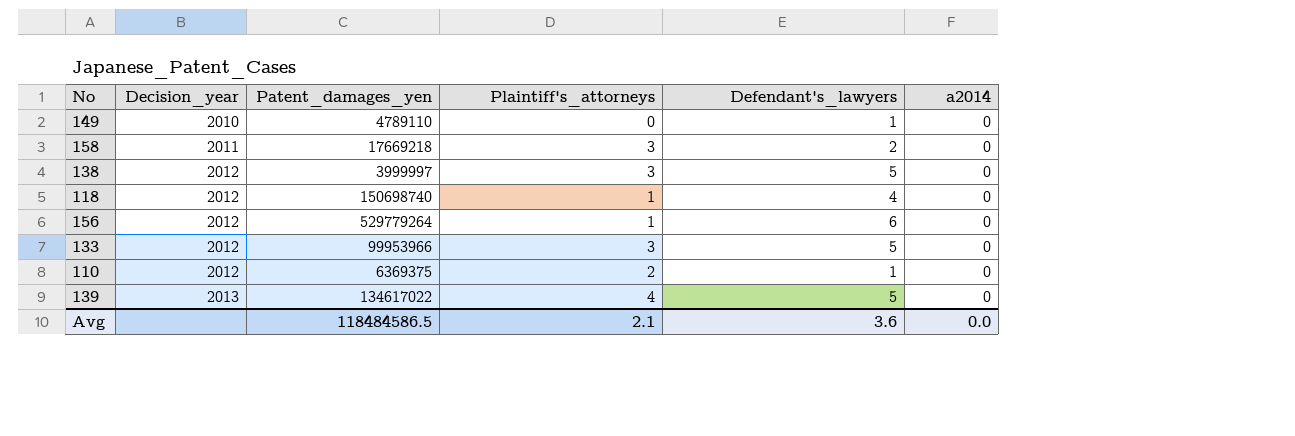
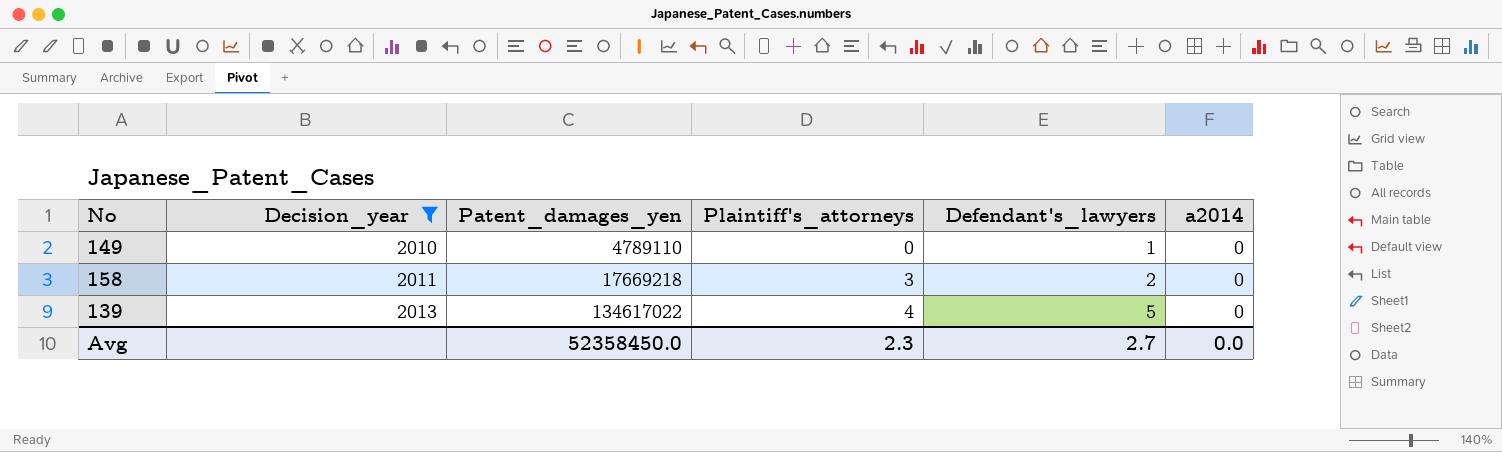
filter: none -> Decision_year != 2012
Avg | Patent_damages_yen: 118484586.5 -> 52358450.0
Avg | Plaintiff's_attorneys: 2.1 -> 2.3
Avg | Defendant's_lawyers: 3.6 -> 2.7

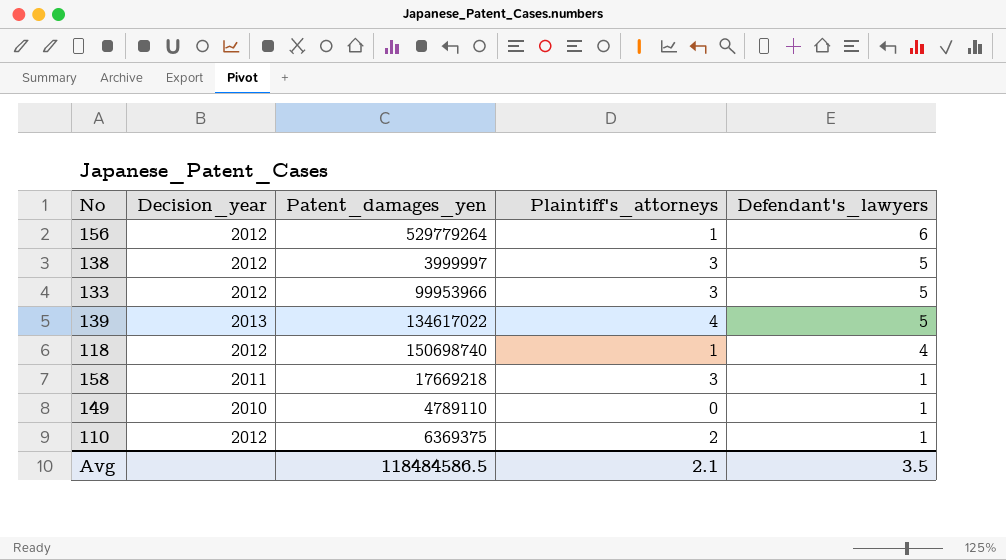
filter: Decision_year != 2012 -> none
row order: Decision_year ascending -> Defendant's_lawyers descending
column a2014 | position: 6 -> none
158 | Defendant's_lawyers: 2 -> 1
Avg | Patent_damages_yen: 52358450.0 -> 118484586.5
Avg | Plaintiff's_attorneys: 2.3 -> 2.1
Avg | Defendant's_lawyers: 2.7 -> 3.5

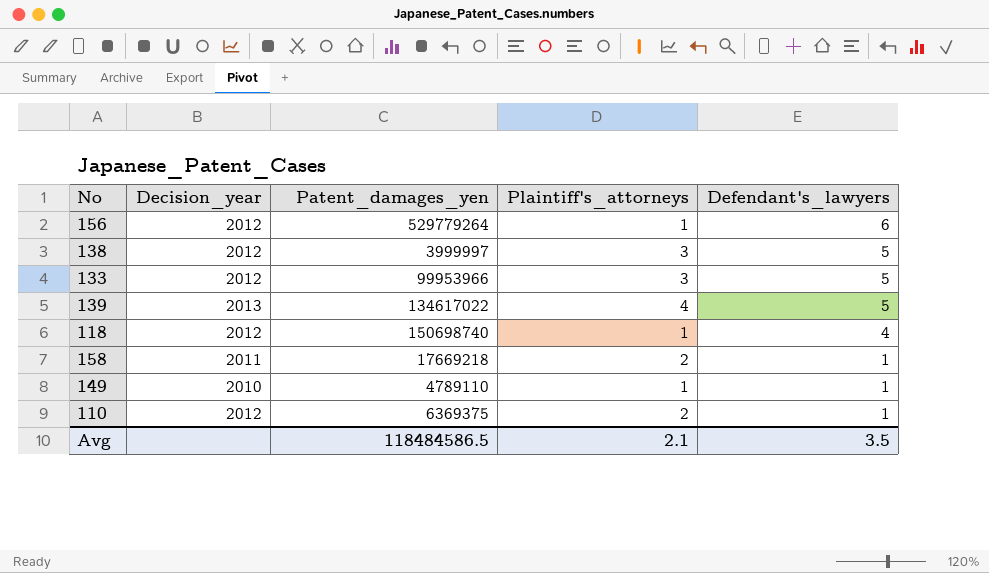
158 | Plaintiff's_attorneys: 3 -> 2
149 | Plaintiff's_attorneys: 0 -> 1

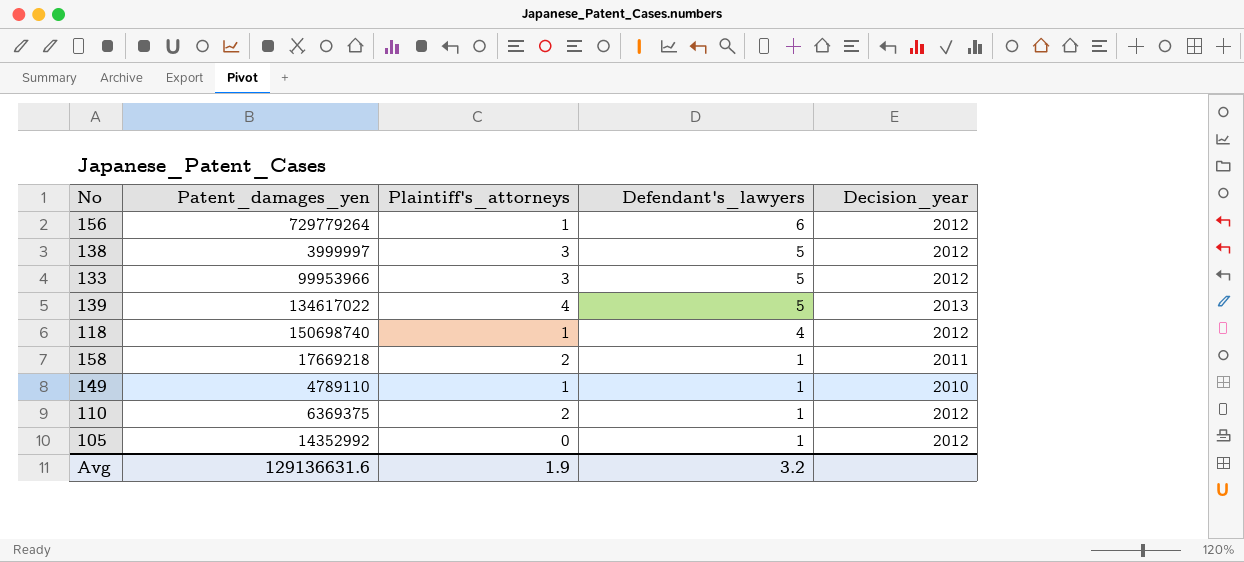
column Decision_year | position: 2 -> 5
156 | Patent_damages_yen: 529779264 -> 729779264
row 105: none -> 14352992 | 0 | 1 | 2012
Avg | Patent_damages_yen: 118484586.5 -> 129136631.6
Avg | Plaintiff's_attorneys: 2.1 -> 1.9
Avg | Defendant's_lawyers: 3.5 -> 3.2

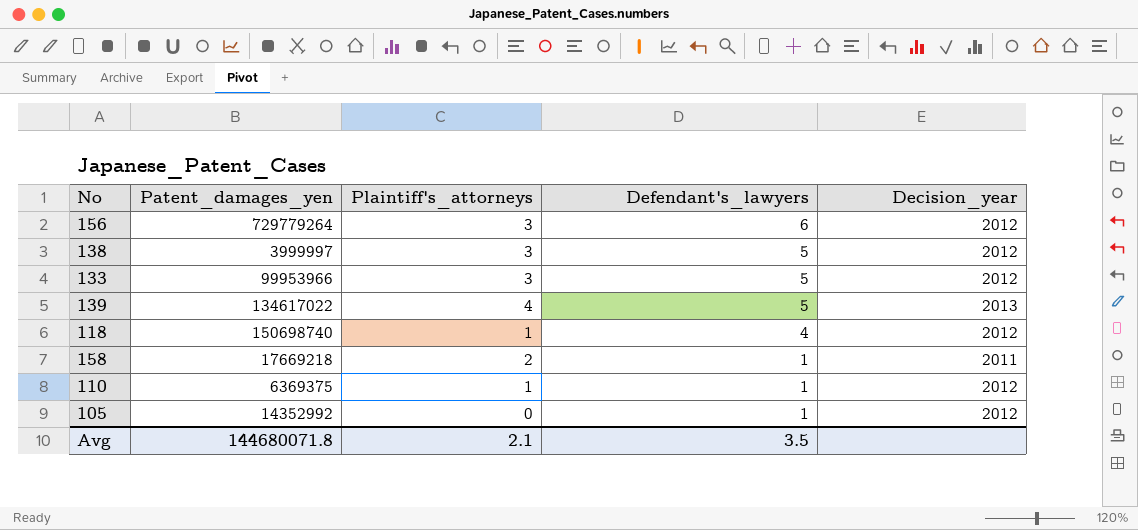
row 149: 4789110 | 1 | 1 | 2010 -> none
156 | Plaintiff's_attorneys: 1 -> 3
110 | Plaintiff's_attorneys: 2 -> 1
Avg | Patent_damages_yen: 129136631.6 -> 144680071.8
Avg | Plaintiff's_attorneys: 1.9 -> 2.1
Avg | Defendant's_lawyers: 3.2 -> 3.5

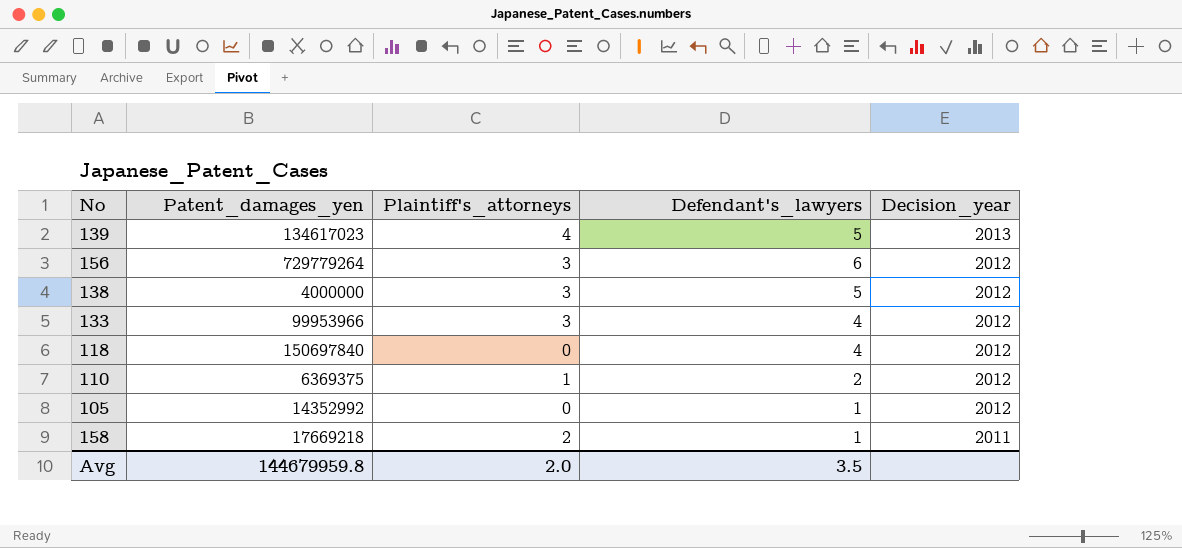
row order: Defendant's_lawyers descending -> Decision_year descending
139 | Patent_damages_yen: 134617022 -> 134617023
138 | Patent_damages_yen: 3999997 -> 4000000
133 | Defendant's_lawyers: 5 -> 4
118 | Patent_damages_yen: 150698740 -> 150697840
118 | Plaintiff's_attorneys: 1 -> 0
110 | Defendant's_lawyers: 1 -> 2
Avg | Patent_damages_yen: 144680071.8 -> 144679959.8
Avg | Plaintiff's_attorneys: 2.1 -> 2.0

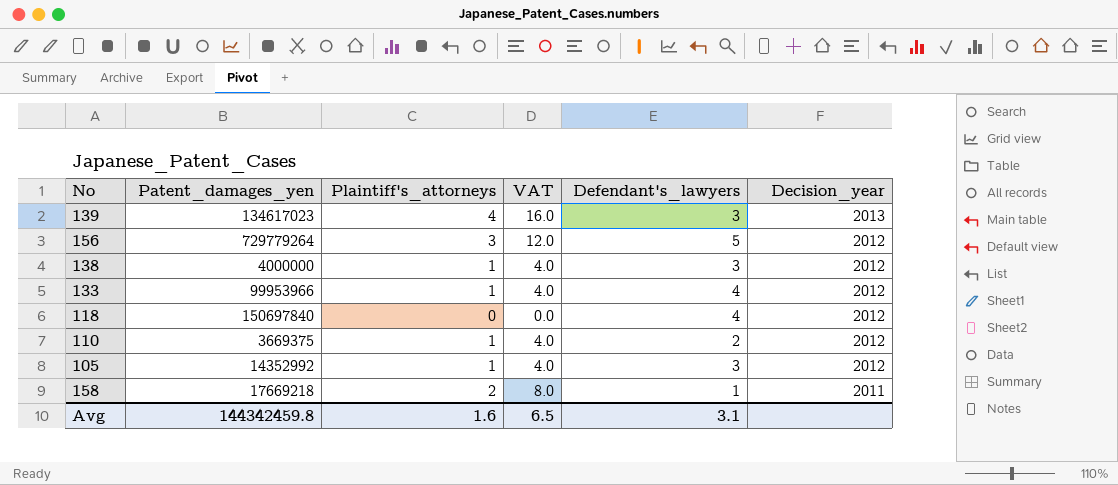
column VAT | formula: none -> [Plaintiff's_attorneys] * 4
139 | Defendant's_lawyers: 5 -> 3
156 | Defendant's_lawyers: 6 -> 5
138 | Plaintiff's_attorneys: 3 -> 1
138 | Defendant's_lawyers: 5 -> 3
133 | Plaintiff's_attorneys: 3 -> 1
110 | Patent_damages_yen: 6369375 -> 3669375
105 | Plaintiff's_attorneys: 0 -> 1
105 | Defendant's_lawyers: 1 -> 3
Avg | Patent_damages_yen: 144679959.8 -> 144342459.8
Avg | Plaintiff's_attorneys: 2.0 -> 1.6
Avg | Defendant's_lawyers: 3.5 -> 3.1

